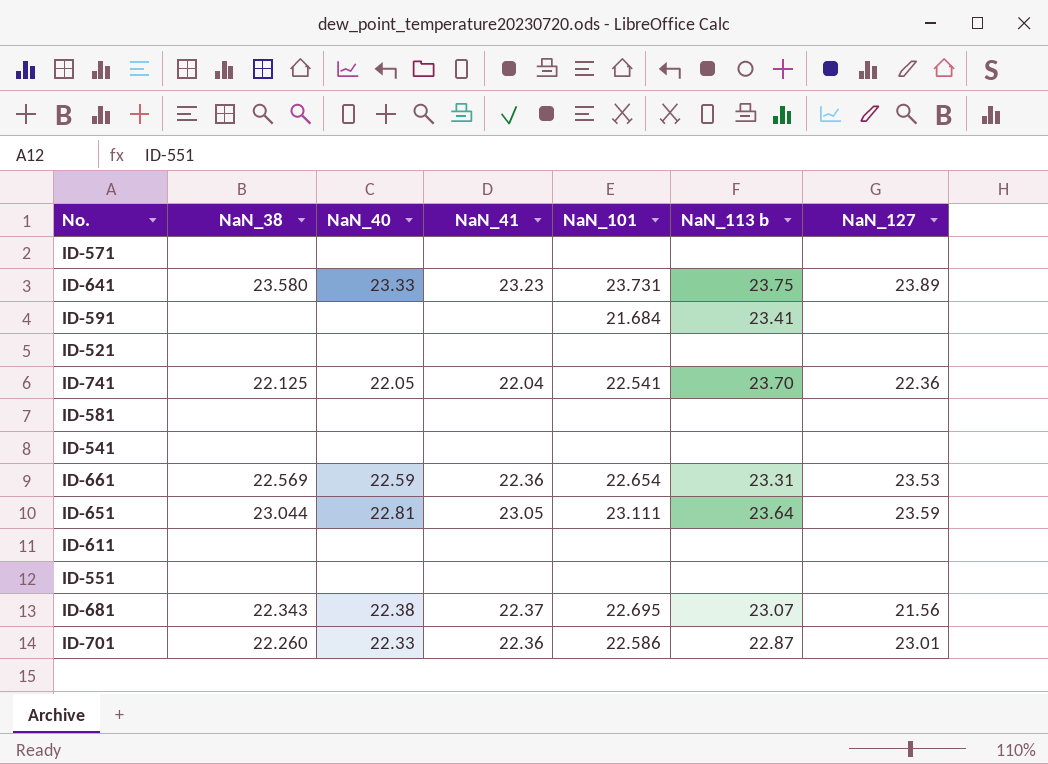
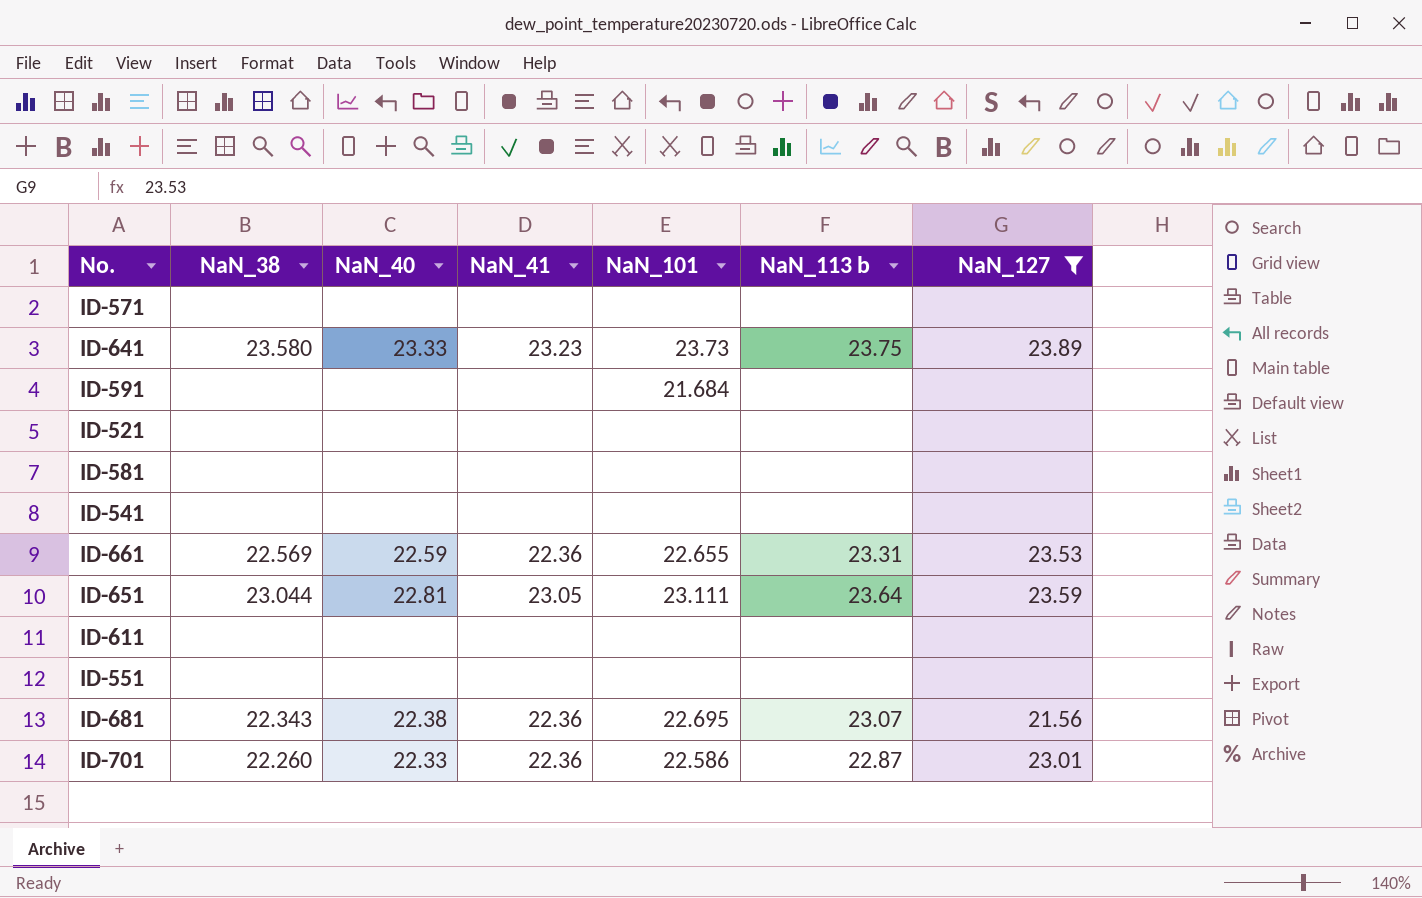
filter: none -> NaN_127 != 22.36
ID-641 | NaN_101: 23.731 -> 23.73
ID-591 | NaN_113 b: 23.41 -> none
ID-661 | NaN_101: 22.654 -> 22.655
ID-681 | NaN_41: 22.37 -> 22.36

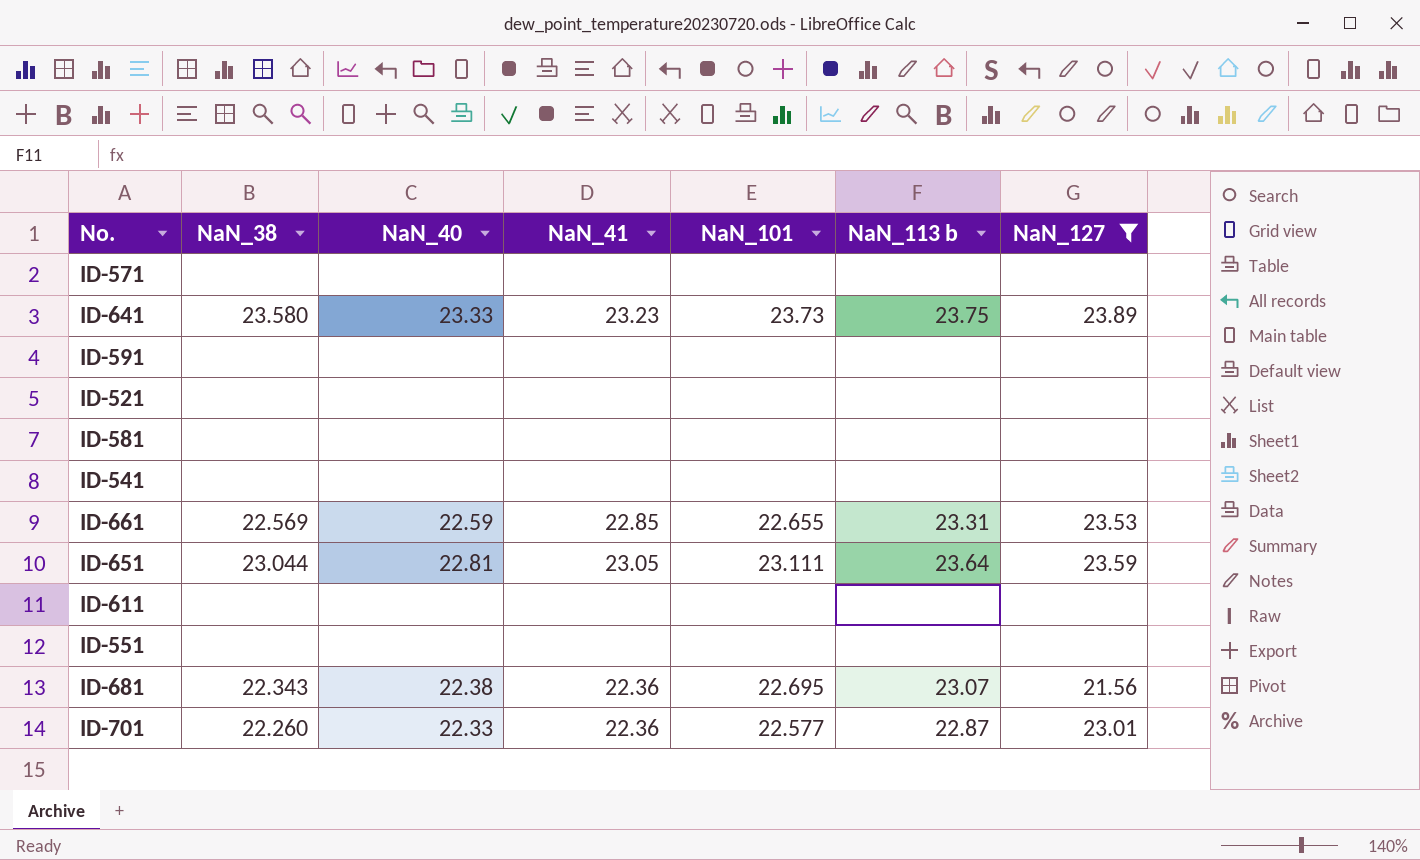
ID-591 | NaN_101: 21.684 -> none
ID-661 | NaN_41: 22.36 -> 22.85
ID-701 | NaN_101: 22.586 -> 22.577

